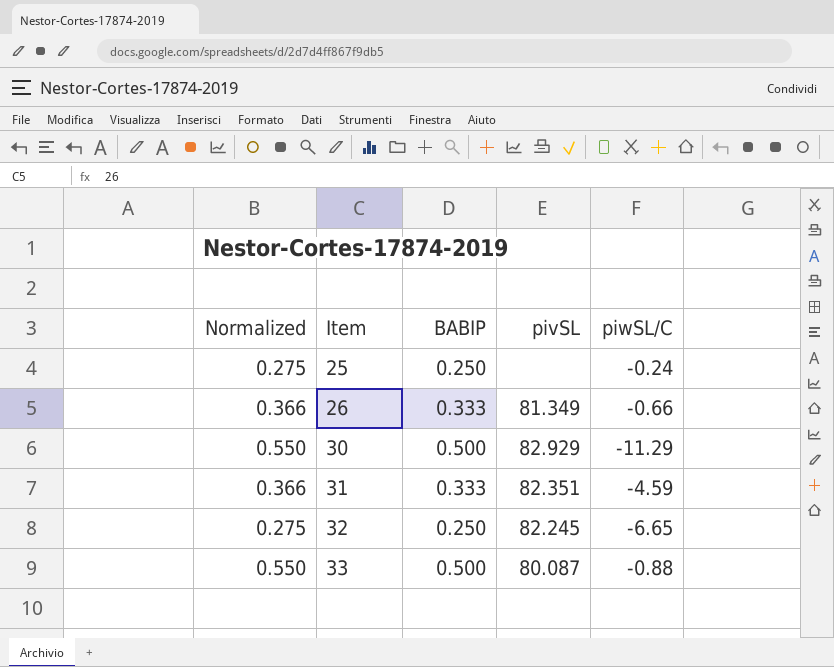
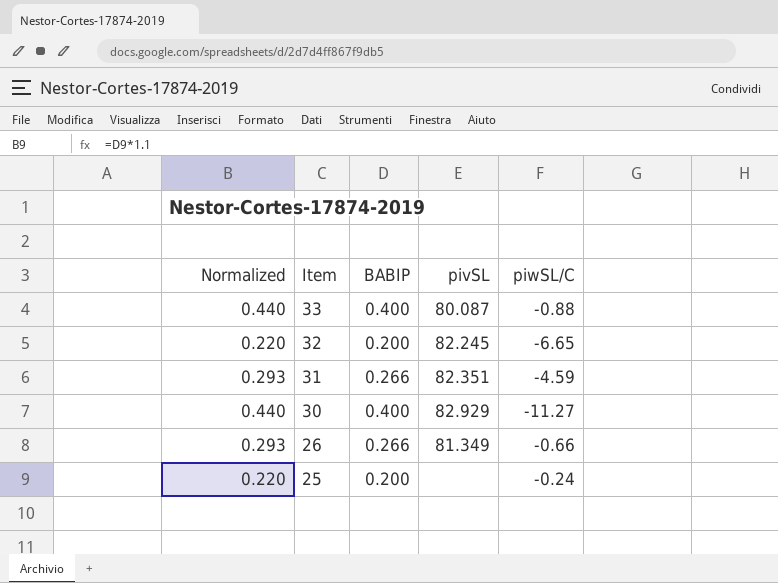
row order: Item ascending -> Item descending
33 | Normalized: 0.550 -> 0.440
33 | BABIP: 0.500 -> 0.400
32 | Normalized: 0.275 -> 0.220
32 | BABIP: 0.250 -> 0.200
31 | Normalized: 0.366 -> 0.293
31 | BABIP: 0.333 -> 0.266
30 | Normalized: 0.550 -> 0.440
30 | BABIP: 0.500 -> 0.400
30 | piwSL/C: -11.29 -> -11.27
26 | Normalized: 0.366 -> 0.293
26 | BABIP: 0.333 -> 0.266
25 | Normalized: 0.275 -> 0.220
25 | BABIP: 0.250 -> 0.200

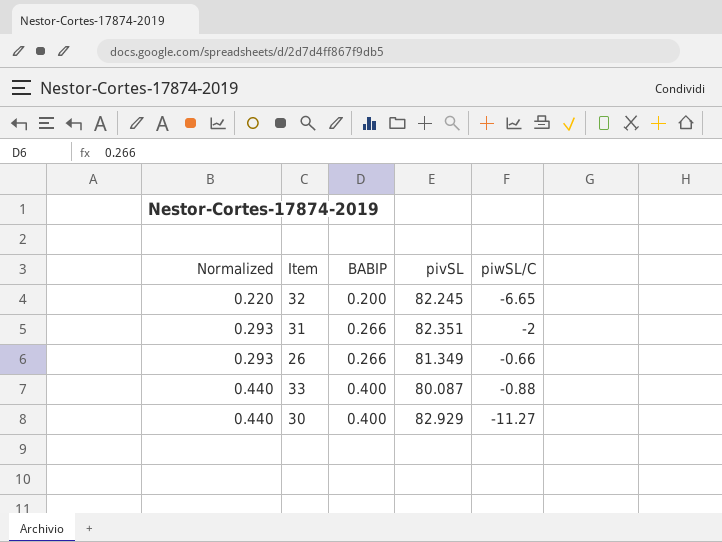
row order: Item descending -> Normalized ascending
row 25: 0.220 | 0.200 | none | -0.24 -> none
31 | piwSL/C: -4.59 -> -2

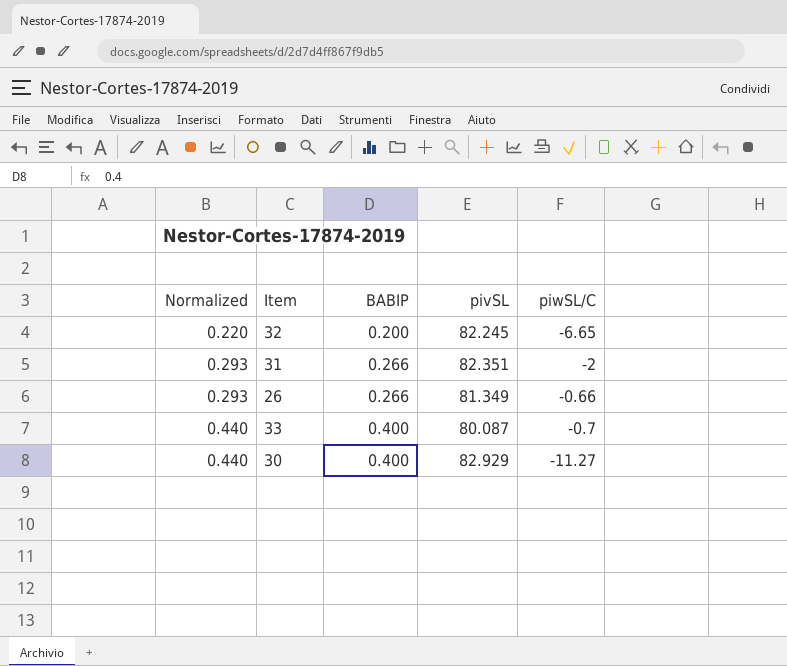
33 | piwSL/C: -0.88 -> -0.7

